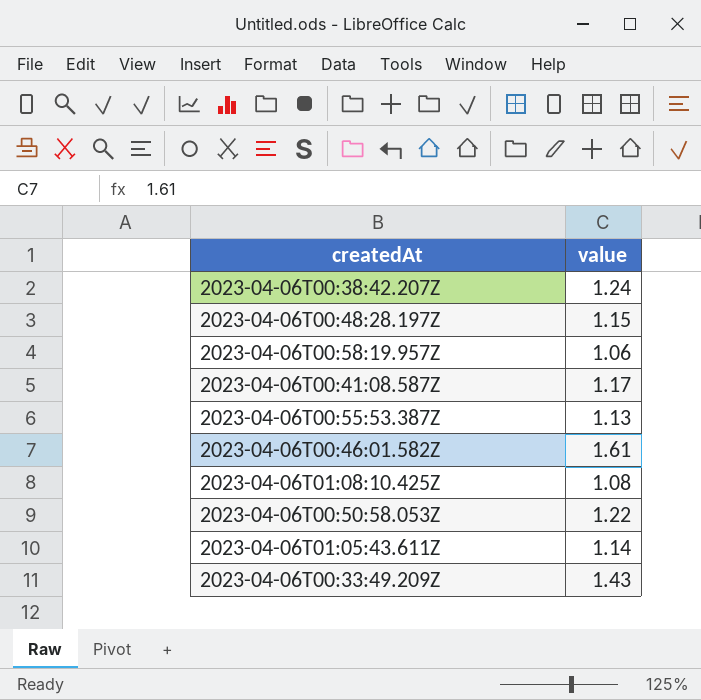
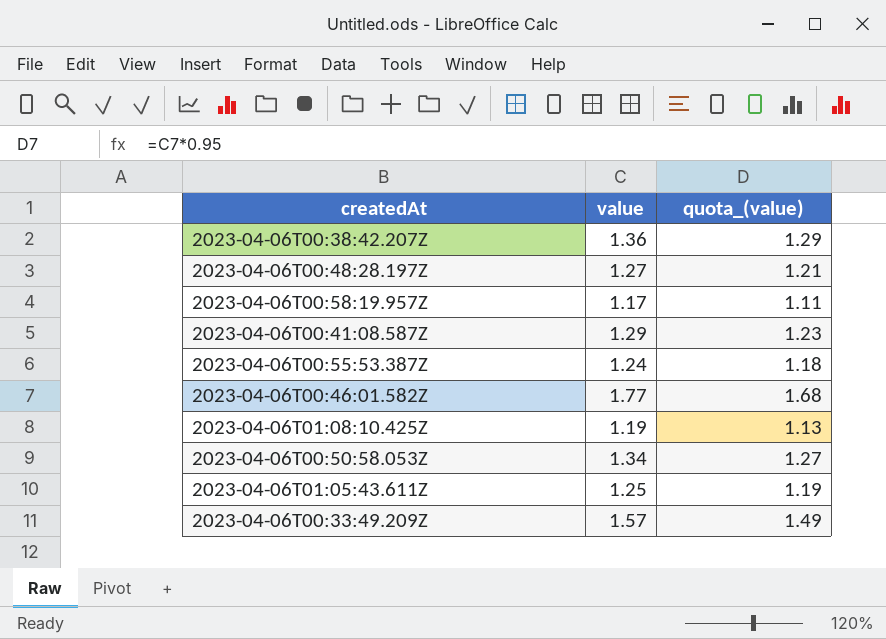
column quota_(value) | formula: none -> [value] * 0.95
2023-04-06T00:38:42.207Z | value: 1.24 -> 1.36
2023-04-06T00:48:28.197Z | value: 1.15 -> 1.27
2023-04-06T00:58:19.957Z | value: 1.06 -> 1.17
2023-04-06T00:41:08.587Z | value: 1.17 -> 1.29
2023-04-06T00:55:53.387Z | value: 1.13 -> 1.24
2023-04-06T00:46:01.582Z | value: 1.61 -> 1.77
2023-04-06T01:08:10.425Z | value: 1.08 -> 1.19
2023-04-06T00:50:58.053Z | value: 1.22 -> 1.34
2023-04-06T01:05:43.611Z | value: 1.14 -> 1.25
2023-04-06T00:33:49.209Z | value: 1.43 -> 1.57

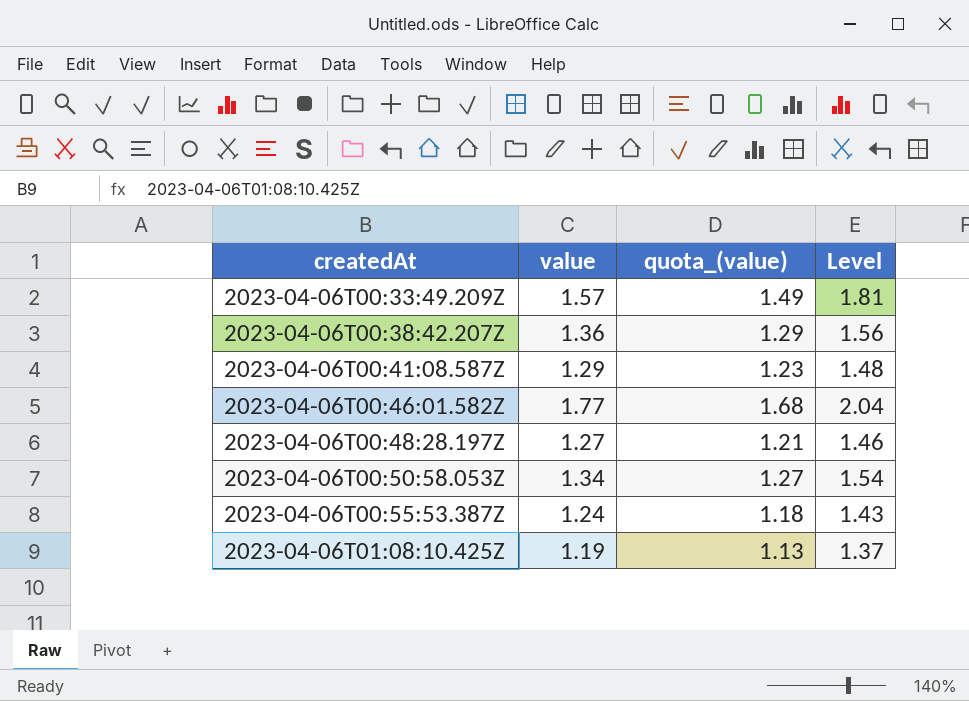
row order: none -> createdAt ascending
column Level | formula: none -> [value] * 1.15
row 2023-04-06T00:58:19.957Z: 1.17 | 1.11 -> none
row 2023-04-06T01:05:43.611Z: 1.25 | 1.19 -> none

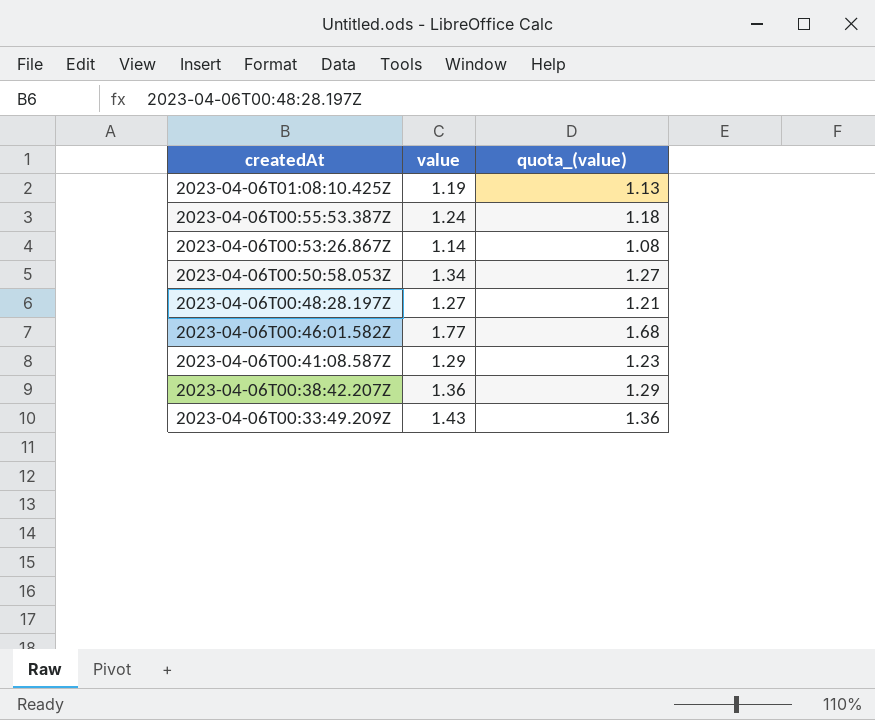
row order: createdAt ascending -> createdAt descending
column Level | formula: [value] * 1.15 -> none
row 2023-04-06T00:53:26.867Z: none -> 1.14 | 1.08
2023-04-06T00:33:49.209Z | value: 1.57 -> 1.43
2023-04-06T00:33:49.209Z | quota_(value): 1.49 -> 1.36

